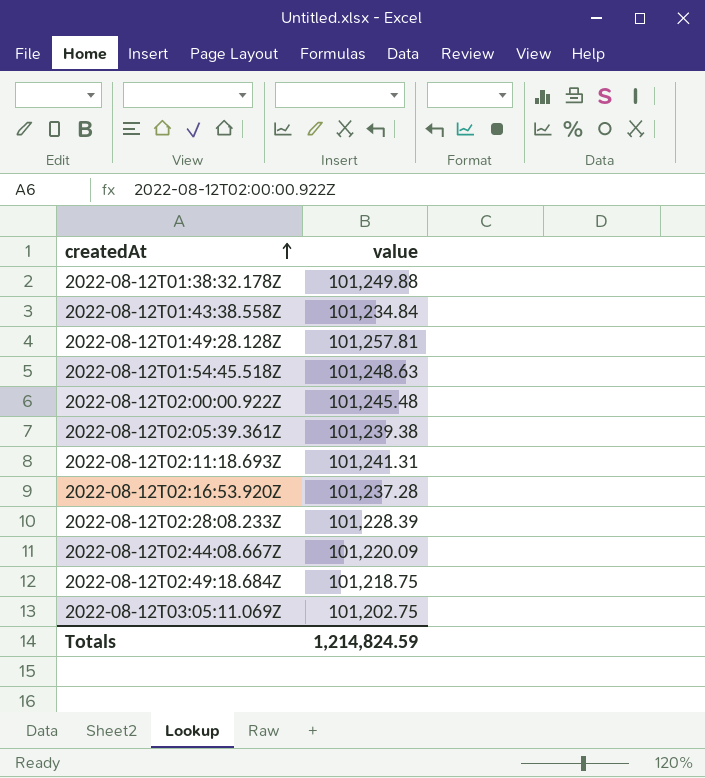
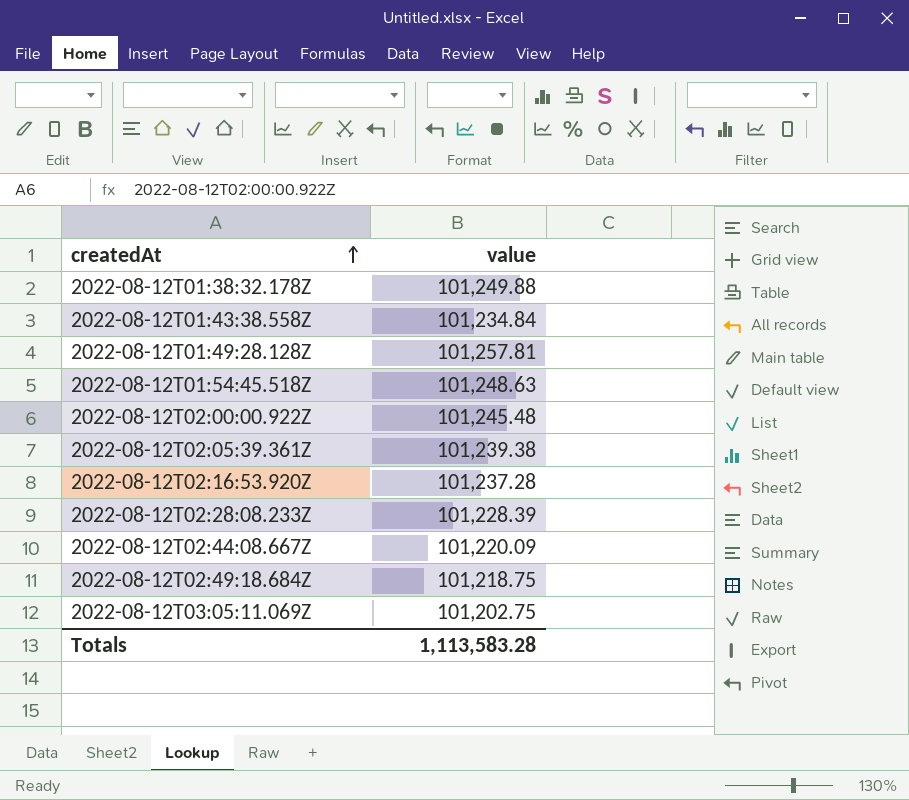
row 2022-08-12T02:11:18.693Z: 101,241.31 -> none
Totals | value: 1,214,824.59 -> 1,113,583.28

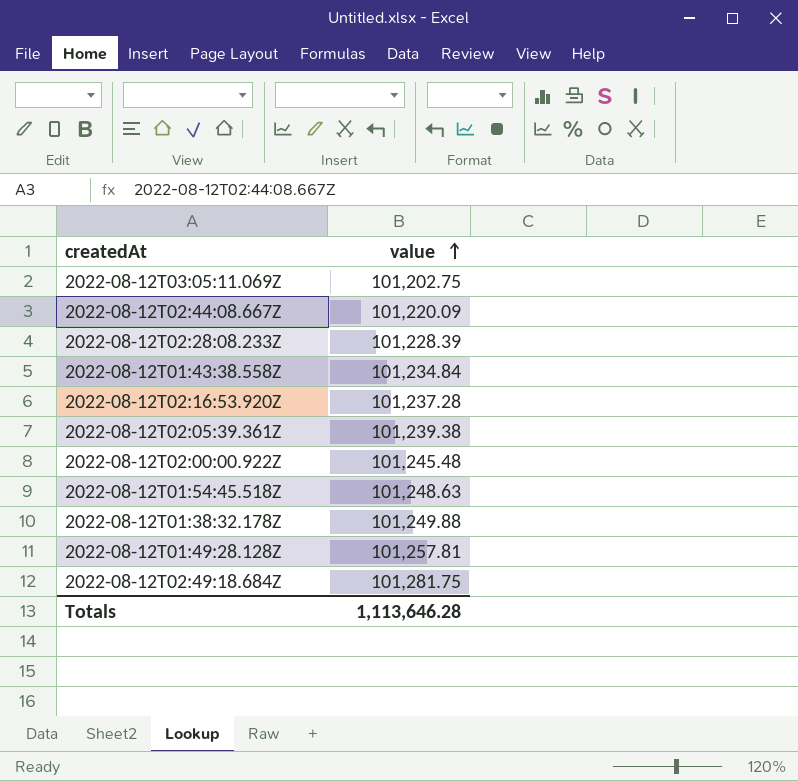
row order: createdAt ascending -> value ascending
2022-08-12T02:49:18.684Z | value: 101,218.75 -> 101,281.75
Totals | value: 1,113,583.28 -> 1,113,646.28

